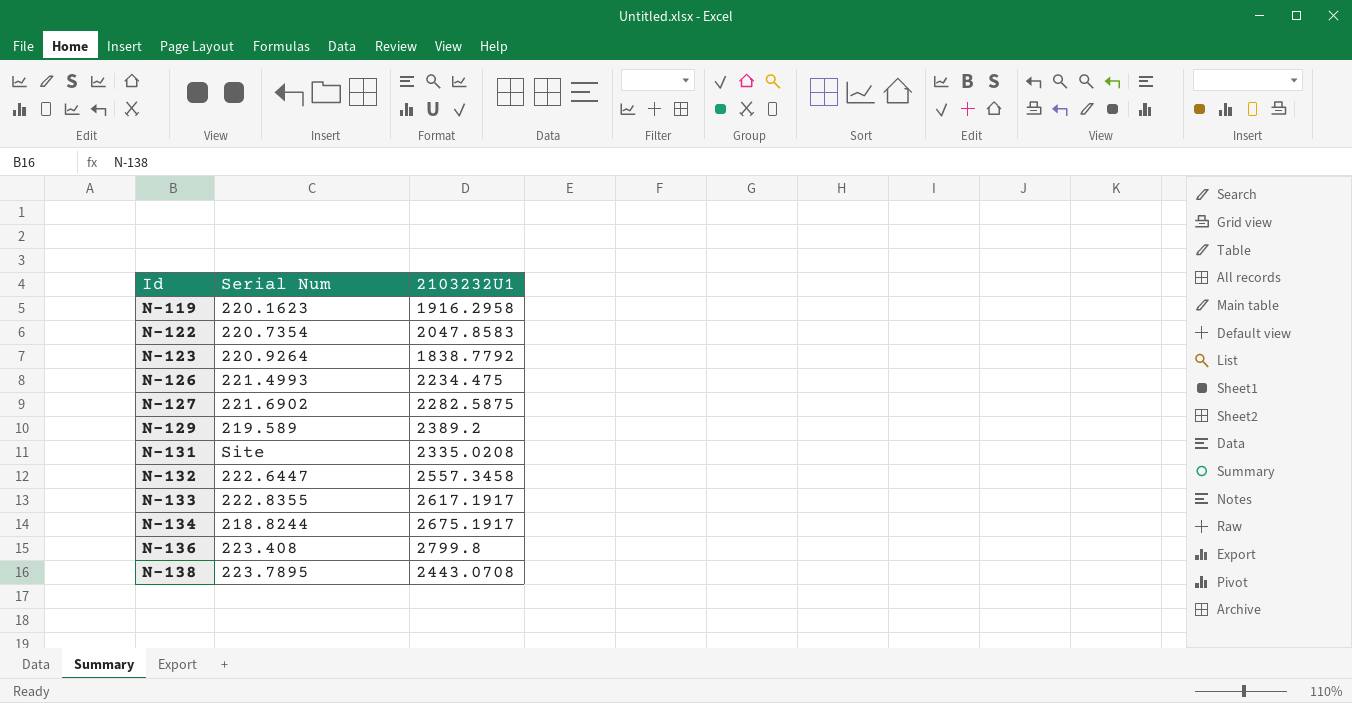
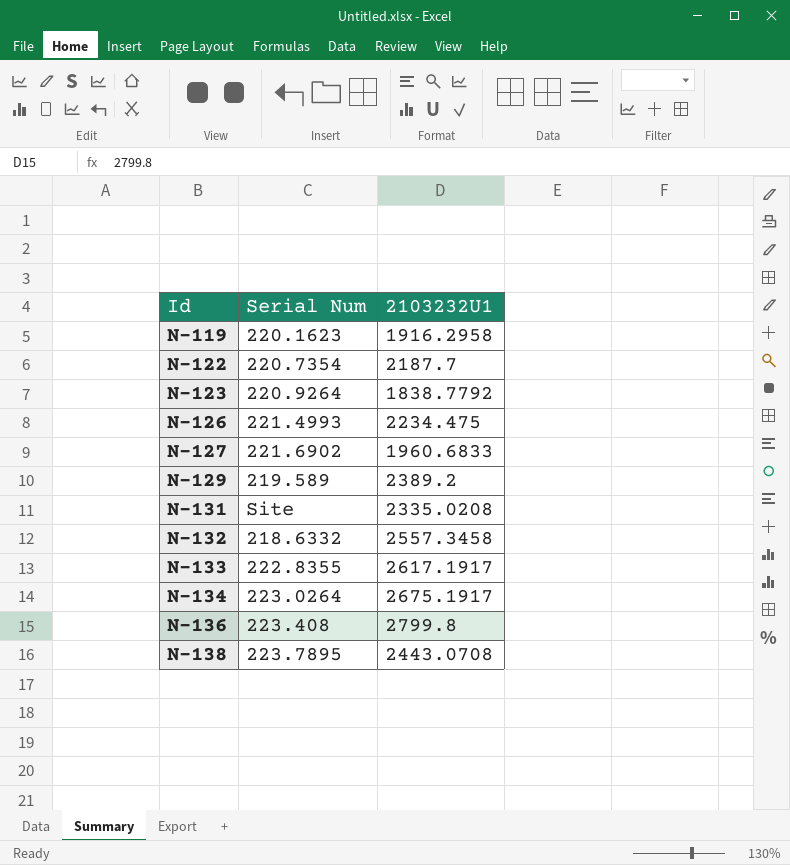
N-122 | 2103232U1: 2047.8583 -> 2187.7
N-127 | 2103232U1: 2282.5875 -> 1960.6833
N-132 | Serial Num: 222.6447 -> 218.6332
N-134 | Serial Num: 218.8244 -> 223.0264

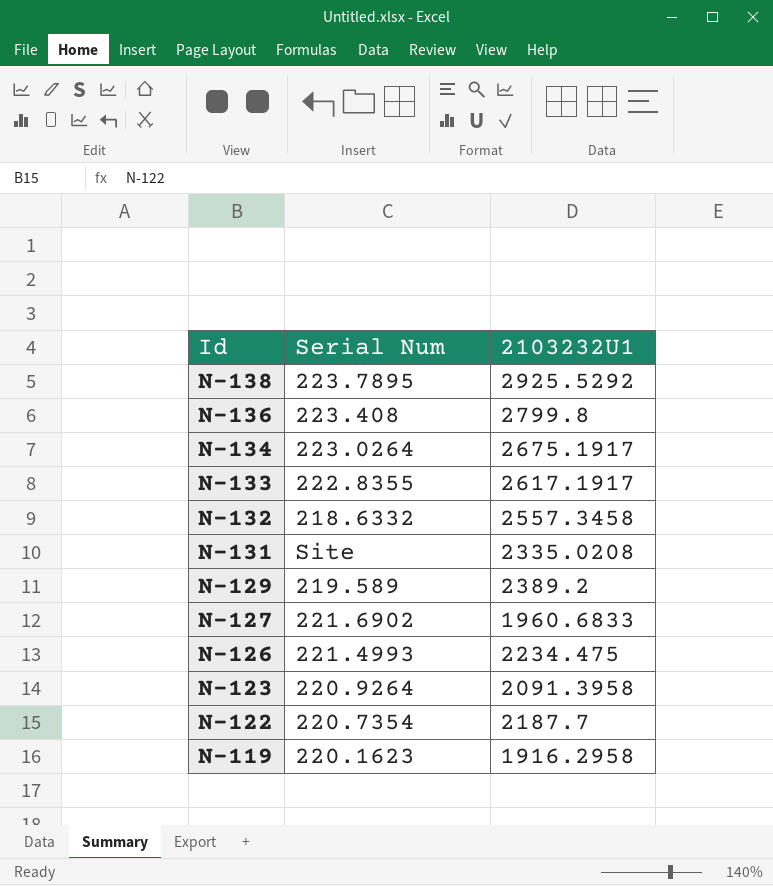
row order: Id ascending -> Id descending
N-138 | 2103232U1: 2443.0708 -> 2925.5292
N-123 | 2103232U1: 1838.7792 -> 2091.3958

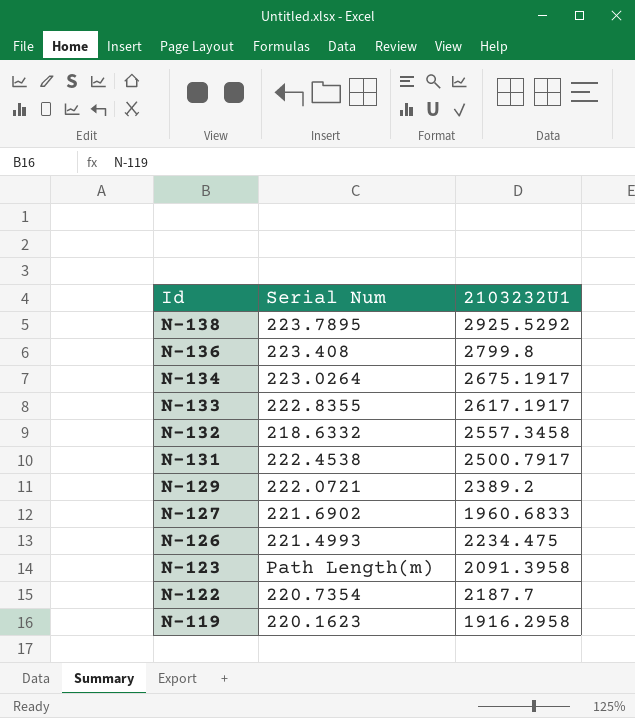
N-131 | Serial Num: Site -> 222.4538
N-131 | 2103232U1: 2335.0208 -> 2500.7917
N-129 | Serial Num: 219.589 -> 222.0721
N-123 | Serial Num: 220.9264 -> Path Length(m)

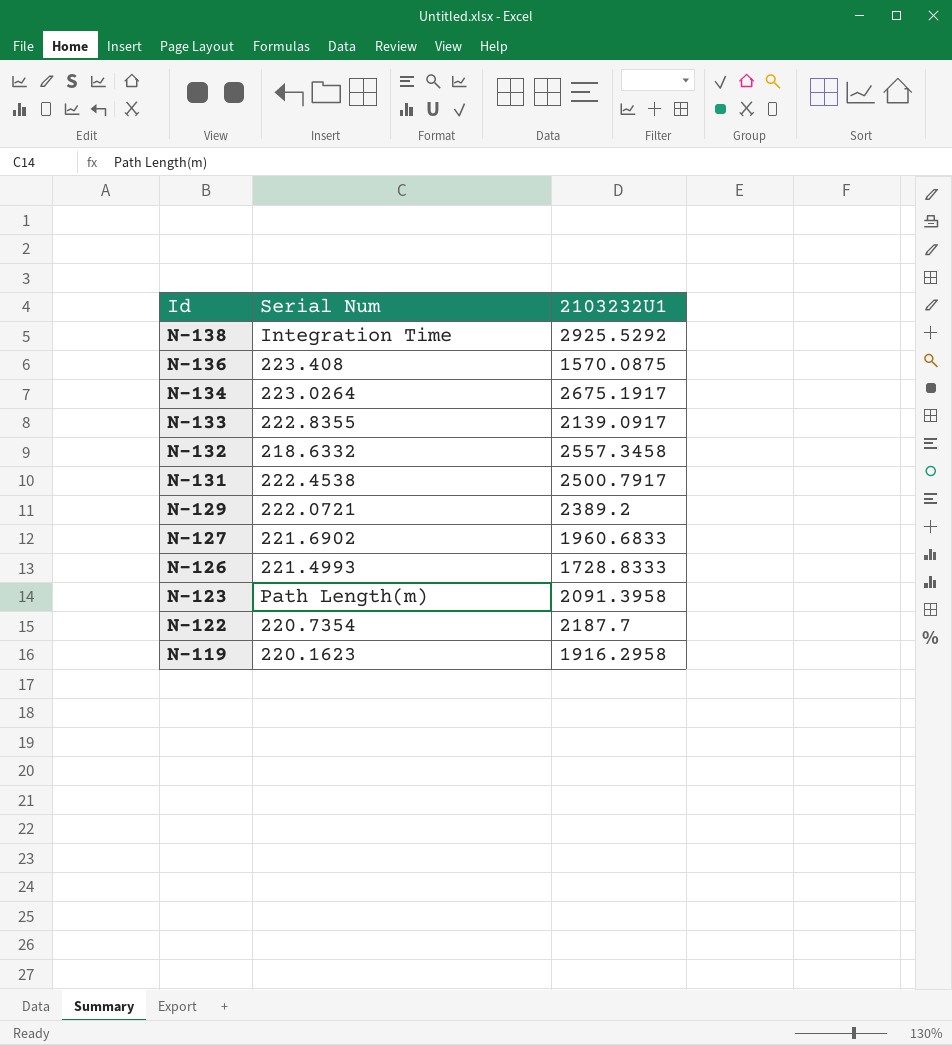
N-138 | Serial Num: 223.7895 -> Integration Time
N-136 | 2103232U1: 2799.8 -> 1570.0875
N-133 | 2103232U1: 2617.1917 -> 2139.0917
N-126 | 2103232U1: 2234.475 -> 1728.8333

